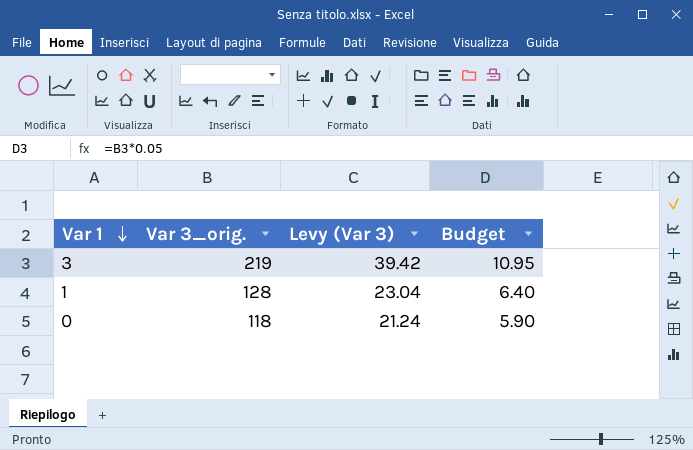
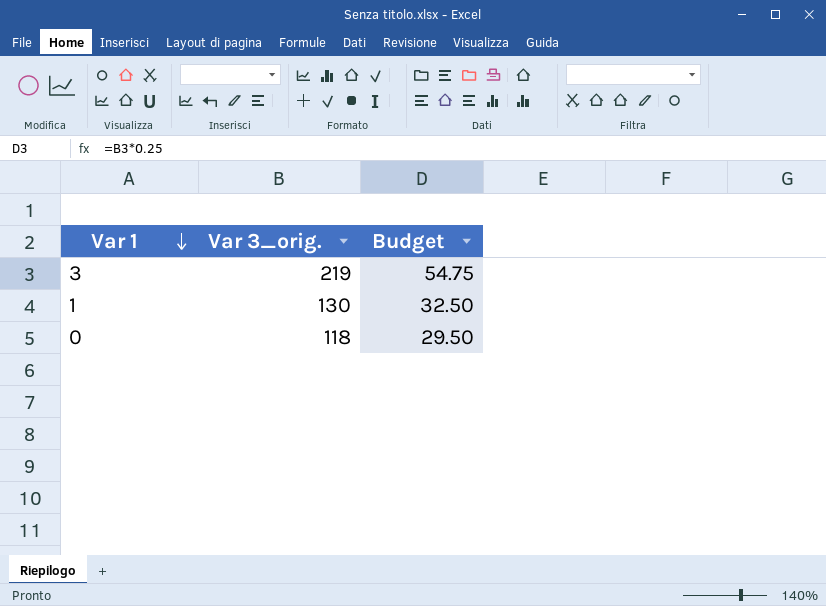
column Levy (Var 3) | formula: [Var 3_orig.] * 0.18 -> none
column Budget | formula: [Var 3_orig.] * 0.05 -> [Var 3_orig.] * 0.25
1 | Var 3_orig.: 128 -> 130

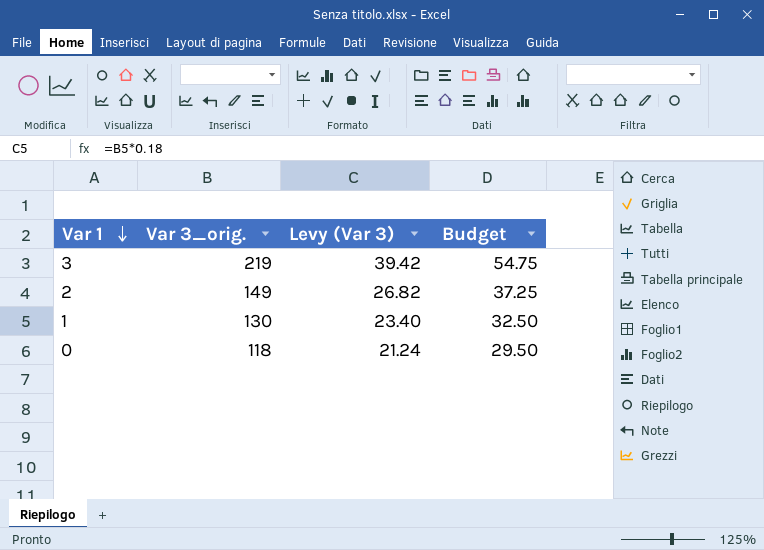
column Levy (Var 3) | formula: none -> [Var 3_orig.] * 0.18
row 2: none -> 149 | 26.82 | 37.25

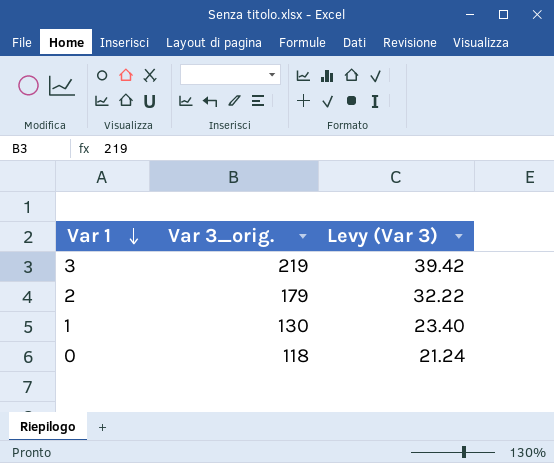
column Budget | formula: [Var 3_orig.] * 0.25 -> none
2 | Var 3_orig.: 149 -> 179
2 | Levy (Var 3): 26.82 -> 32.22

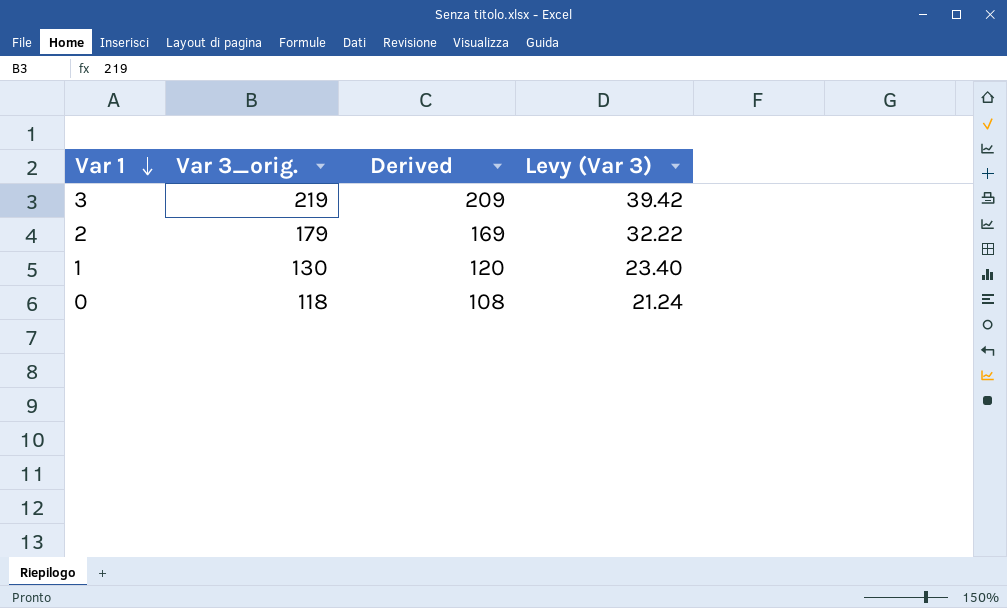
column Derived | formula: none -> [Var 3_orig.] - 10

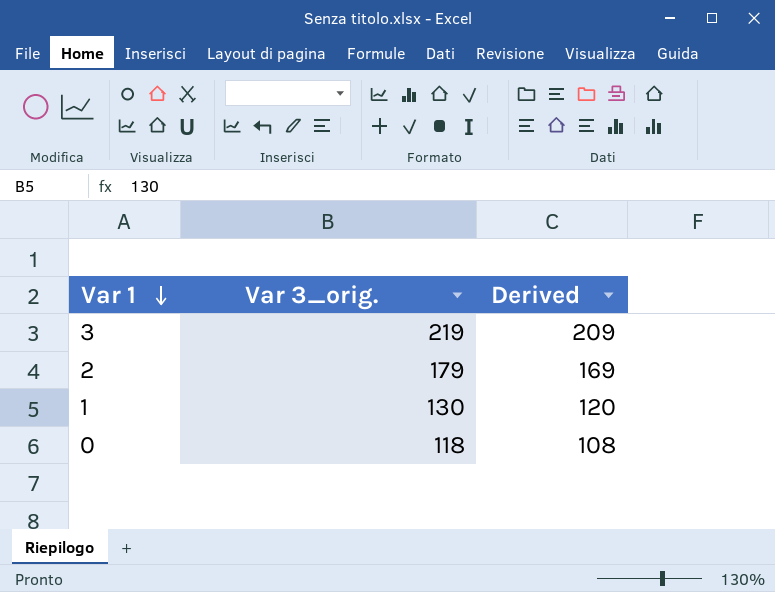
column Levy (Var 3) | formula: [Var 3_orig.] * 0.18 -> none

